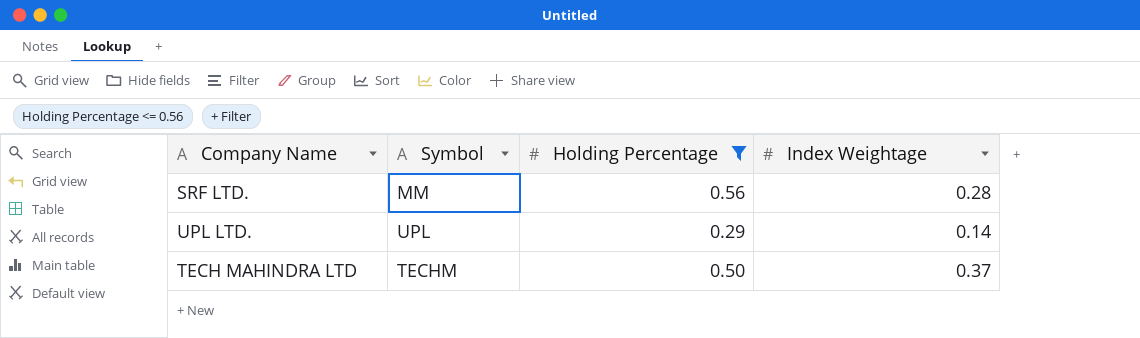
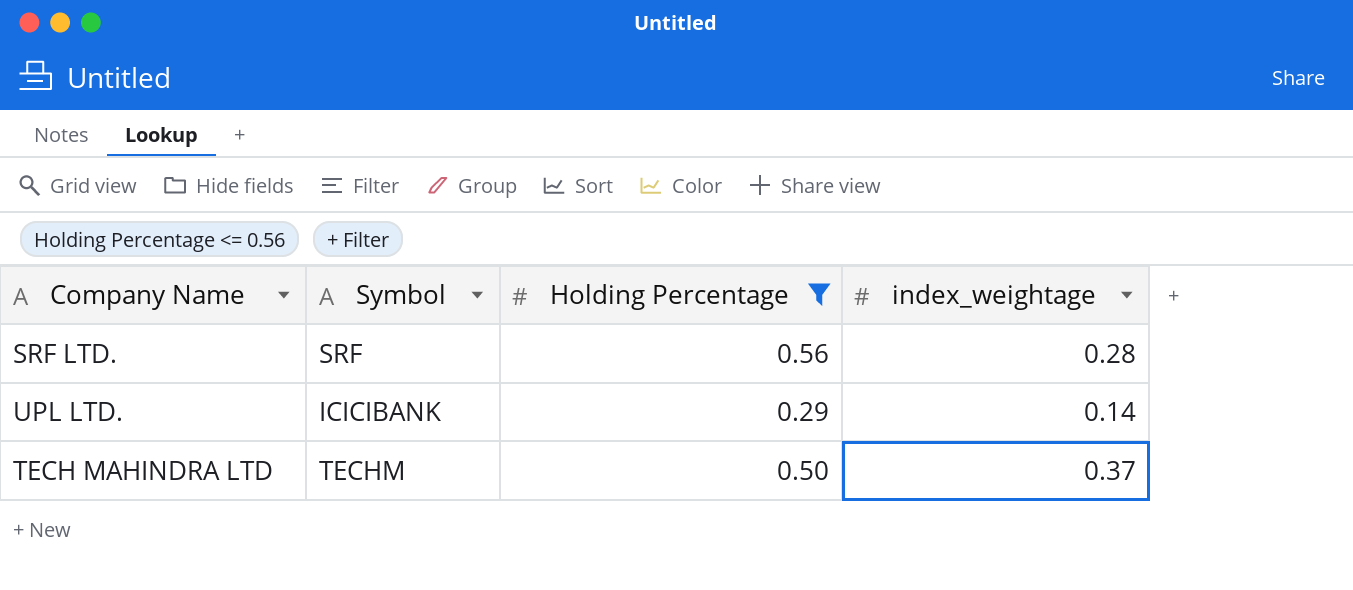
column name: Index Weightage -> index_weightage
SRF LTD. | Symbol: MM -> SRF
UPL LTD. | Symbol: UPL -> ICICIBANK

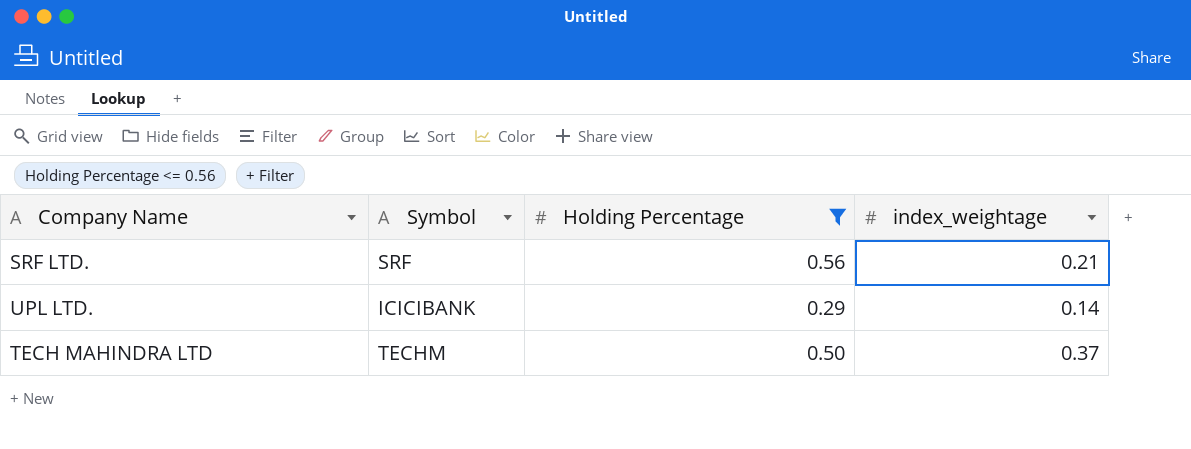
SRF LTD. | index_weightage: 0.28 -> 0.21

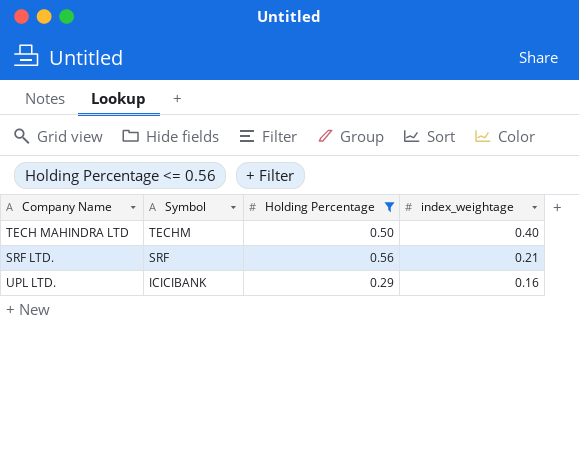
row order: none -> Symbol descending
TECH MAHINDRA LTD | index_weightage: 0.37 -> 0.40
UPL LTD. | index_weightage: 0.14 -> 0.16

